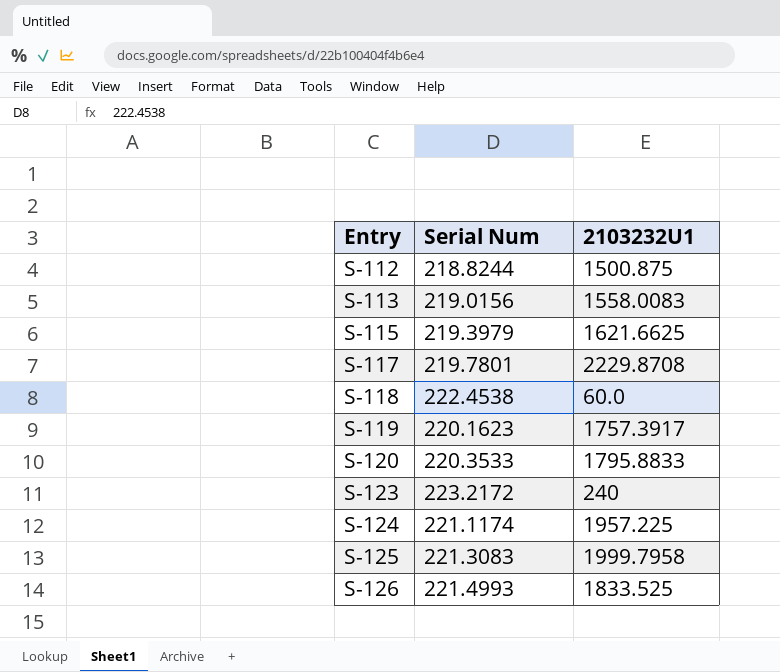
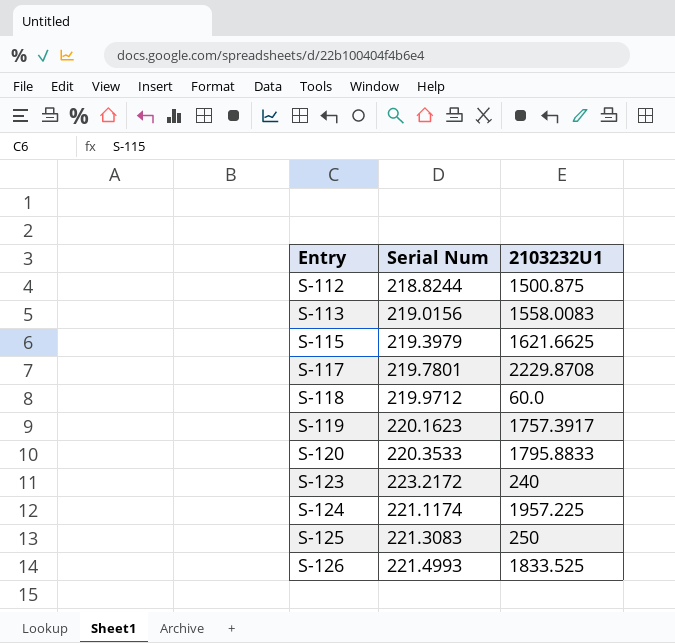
S-118 | Serial Num: 222.4538 -> 219.9712
S-125 | 2103232U1: 1999.7958 -> 250

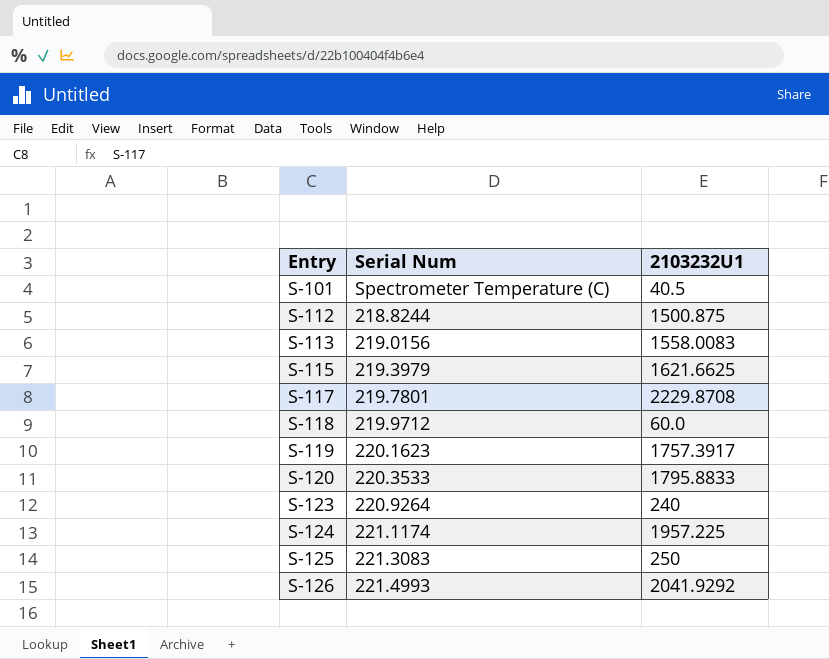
row S-101: none -> Spectrometer Temperature (C) | 40.5
S-123 | Serial Num: 223.2172 -> 220.9264
S-126 | 2103232U1: 1833.525 -> 2041.9292

